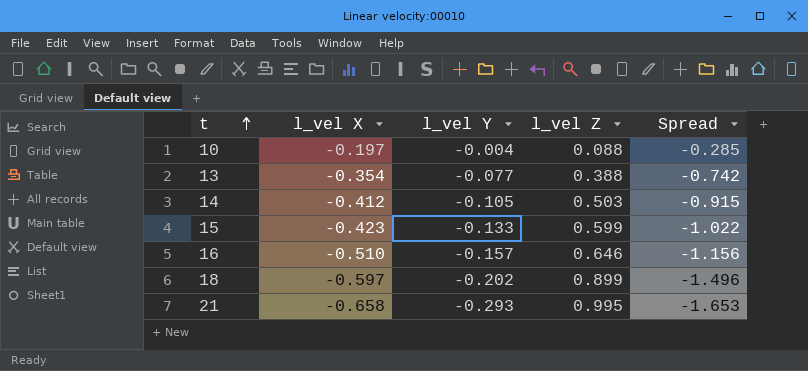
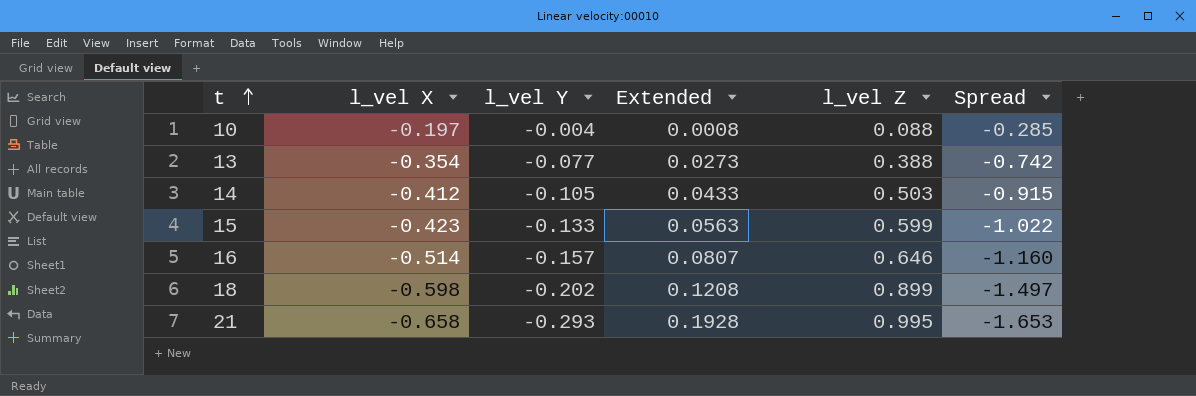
column Extended | formula: none -> [l_vel X] * [l_vel Y]
16 | l_vel X: -0.510 -> -0.514
16 | Spread: -1.156 -> -1.160
18 | l_vel X: -0.597 -> -0.598
18 | Spread: -1.496 -> -1.497

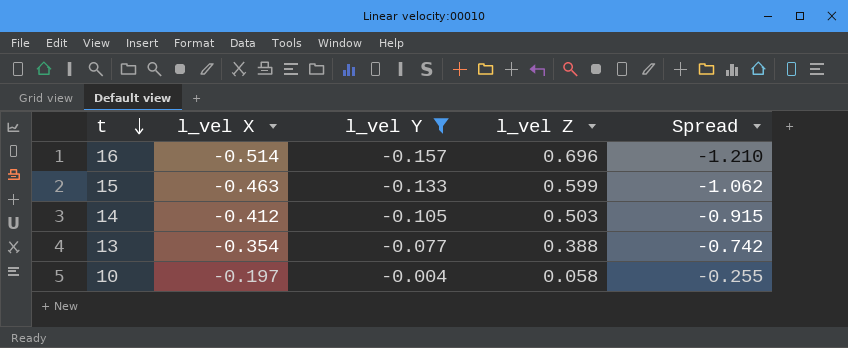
filter: none -> l_vel Y >= -0.157
row order: t ascending -> t descending
column Extended | formula: [l_vel X] * [l_vel Y] -> none
16 | l_vel Z: 0.646 -> 0.696
16 | Spread: -1.160 -> -1.210
15 | l_vel X: -0.423 -> -0.463
15 | Spread: -1.022 -> -1.062
10 | l_vel Z: 0.088 -> 0.058
10 | Spread: -0.285 -> -0.255

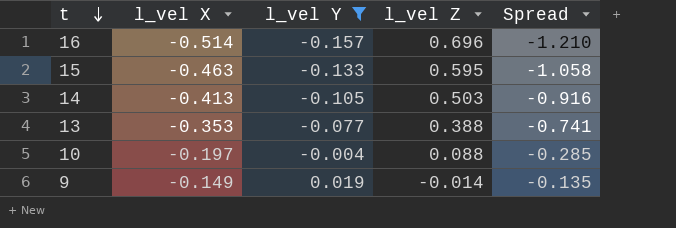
15 | l_vel Z: 0.599 -> 0.595
15 | Spread: -1.062 -> -1.058
14 | l_vel X: -0.412 -> -0.413
14 | Spread: -0.915 -> -0.916
13 | l_vel X: -0.354 -> -0.353
13 | Spread: -0.742 -> -0.741
10 | l_vel Z: 0.058 -> 0.088
10 | Spread: -0.255 -> -0.285
row 9: none -> -0.149 | 0.019 | -0.014 | -0.135

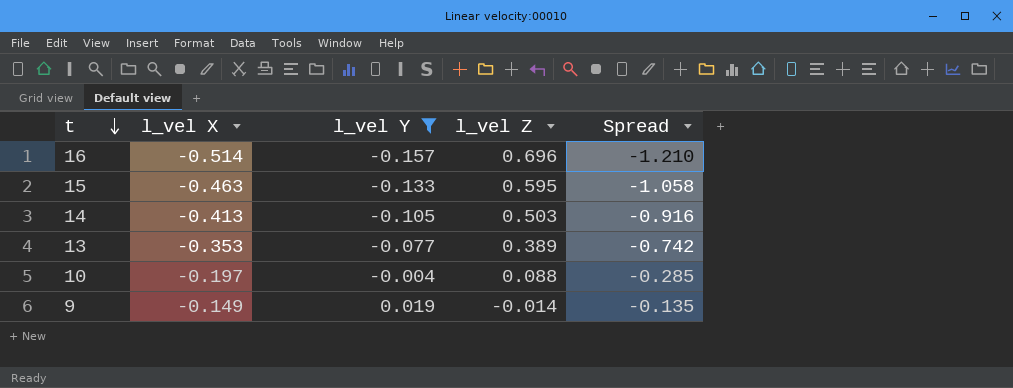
13 | l_vel Z: 0.388 -> 0.389
13 | Spread: -0.741 -> -0.742

